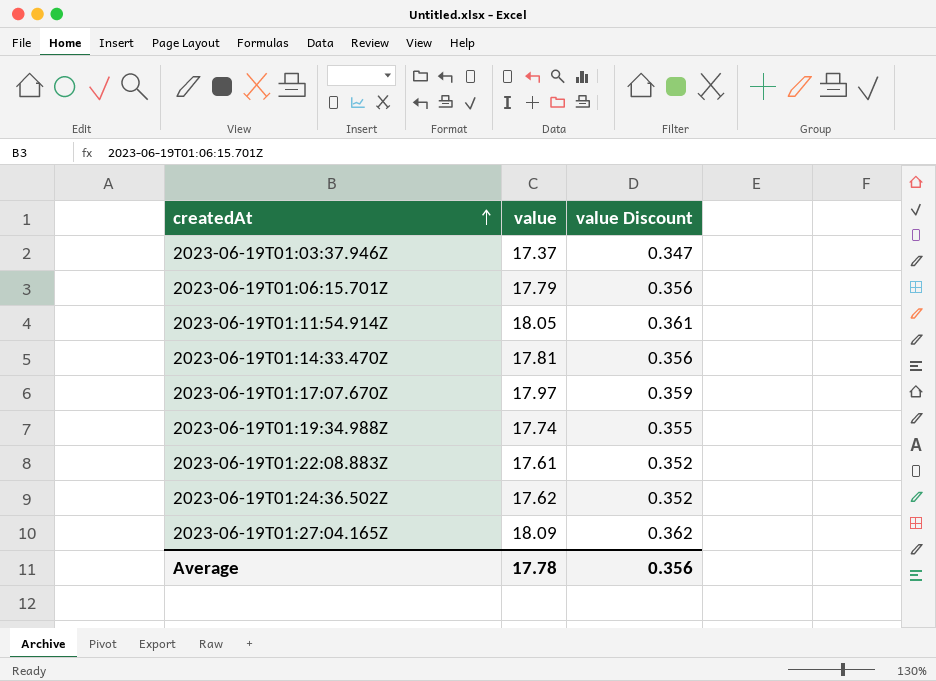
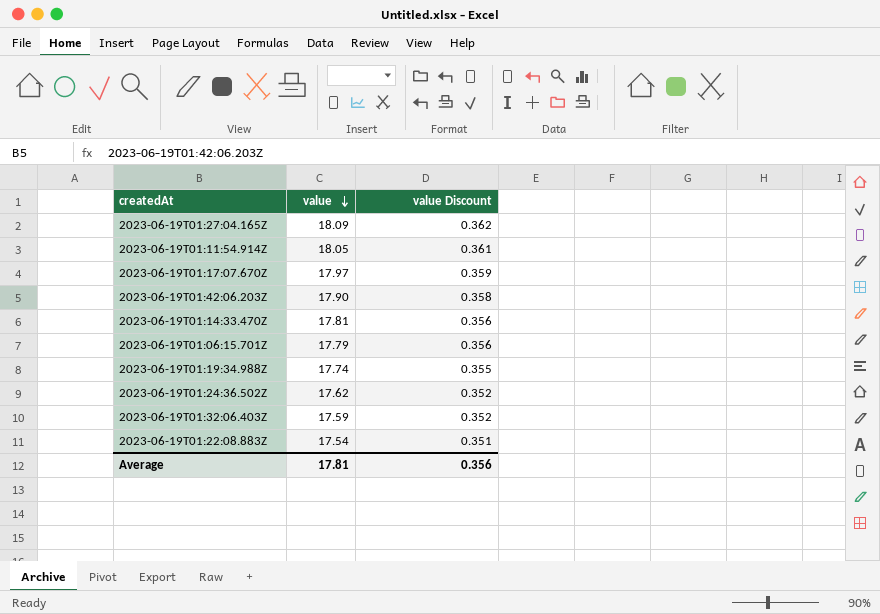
row order: createdAt ascending -> value descending
row 2023-06-19T01:03:37.946Z: 17.37 | 0.347 -> none
row 2023-06-19T01:42:06.203Z: none -> 17.90 | 0.358
row 2023-06-19T01:32:06.403Z: none -> 17.59 | 0.352
2023-06-19T01:22:08.883Z | value: 17.61 -> 17.54
2023-06-19T01:22:08.883Z | value Discount: 0.352 -> 0.351
Average | value: 17.78 -> 17.81

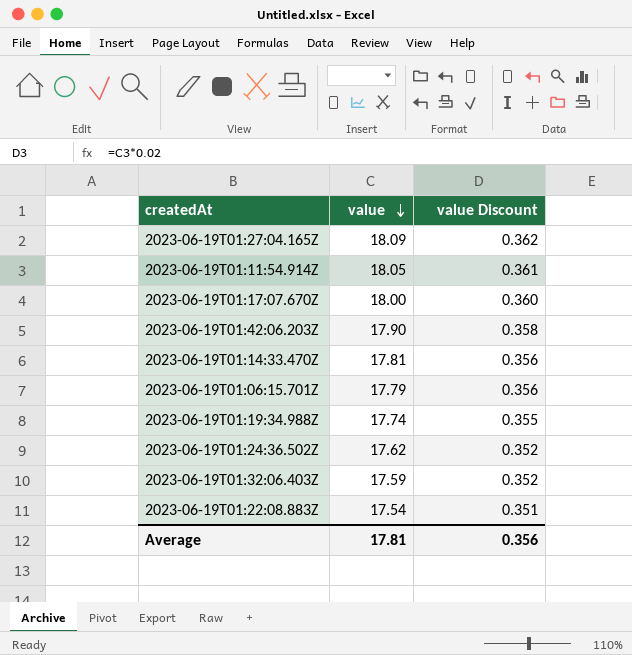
2023-06-19T01:17:07.670Z | value: 17.97 -> 18.00
2023-06-19T01:17:07.670Z | value Discount: 0.359 -> 0.360

